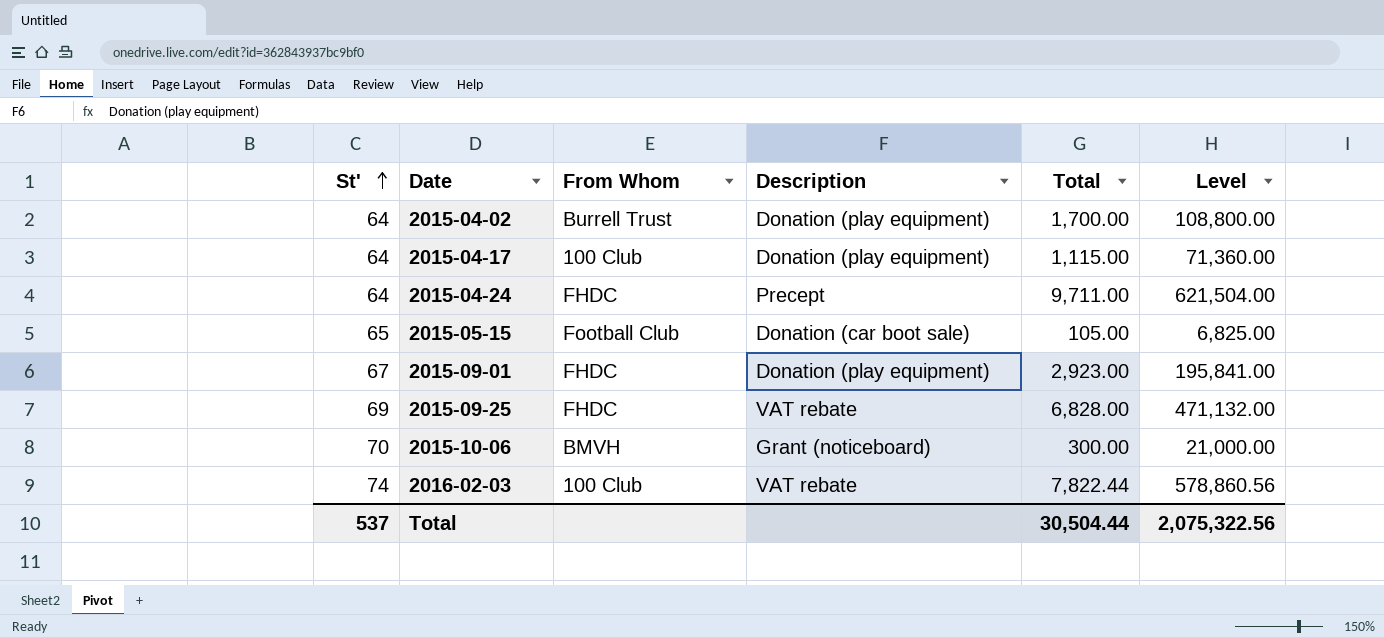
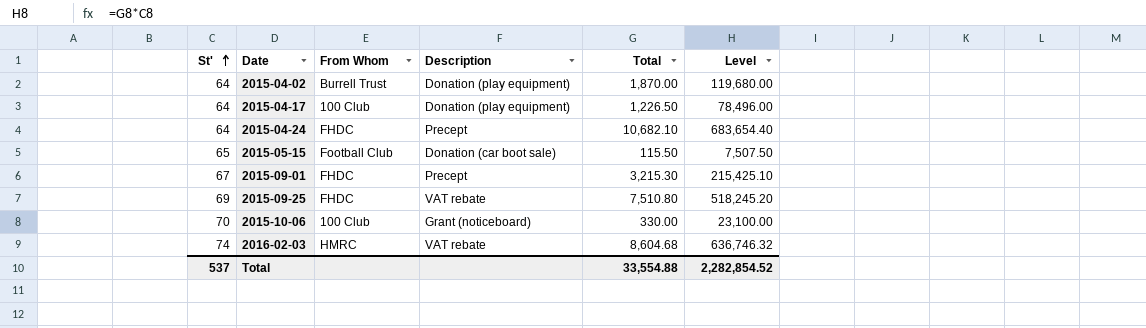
2015-04-02 | Total: 1,700.00 -> 1,870.00
2015-04-02 | Level: 108,800.00 -> 119,680.00
2015-04-17 | Total: 1,115.00 -> 1,226.50
2015-04-17 | Level: 71,360.00 -> 78,496.00
2015-04-24 | Total: 9,711.00 -> 10,682.10
2015-04-24 | Level: 621,504.00 -> 683,654.40
2015-05-15 | Total: 105.00 -> 115.50
2015-05-15 | Level: 6,825.00 -> 7,507.50
2015-09-01 | Description: Donation (play equipment) -> Precept
2015-09-01 | Total: 2,923.00 -> 3,215.30
2015-09-01 | Level: 195,841.00 -> 215,425.10
2015-09-25 | Total: 6,828.00 -> 7,510.80
2015-09-25 | Level: 471,132.00 -> 518,245.20
2015-10-06 | From Whom: BMVH -> 100 Club
2015-10-06 | Total: 300.00 -> 330.00
2015-10-06 | Level: 21,000.00 -> 23,100.00
2016-02-03 | From Whom: 100 Club -> HMRC
2016-02-03 | Total: 7,822.44 -> 8,604.68
2016-02-03 | Level: 578,860.56 -> 636,746.32
Total | Total: 30,504.44 -> 33,554.88
Total | Level: 2,075,322.56 -> 2,282,854.52

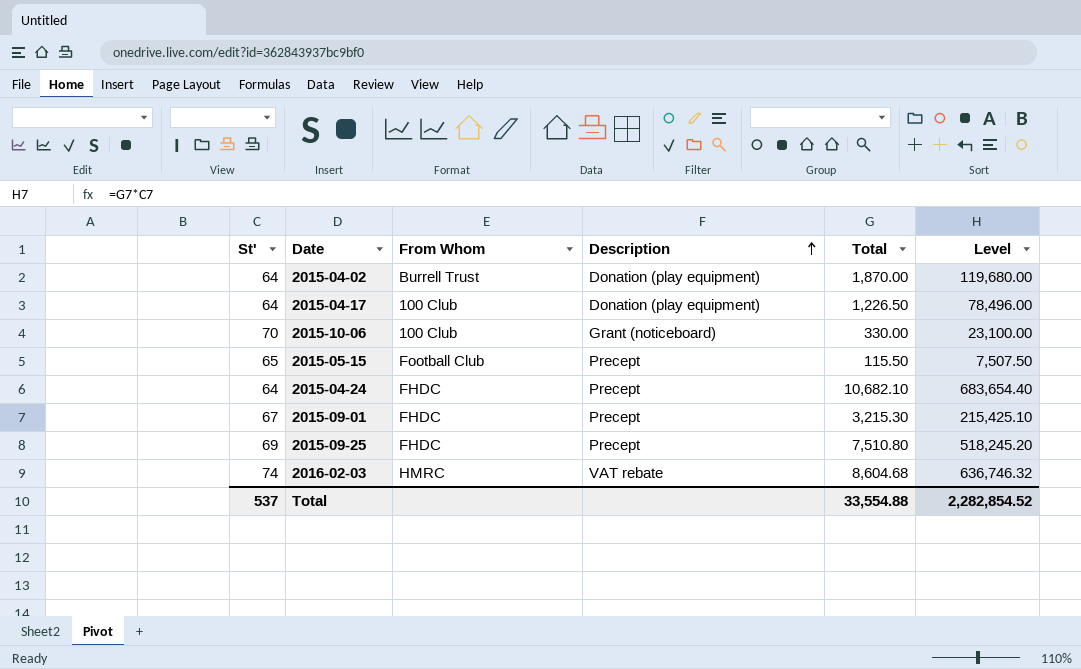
row order: St' ascending -> Description ascending
2015-05-15 | Description: Donation (car boot sale) -> Precept
2015-09-25 | Description: VAT rebate -> Precept

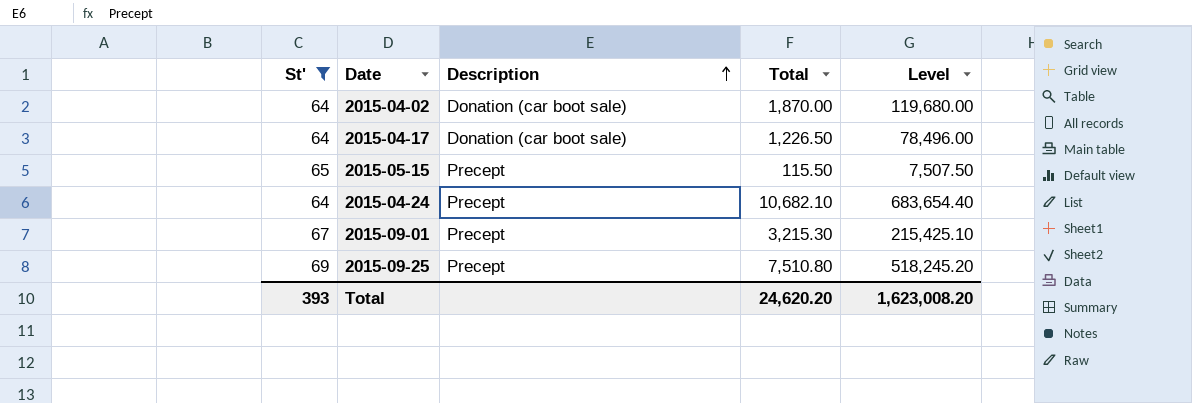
filter: none -> St' <= 69
column From Whom | position: 3 -> none
2015-04-02 | Description: Donation (play equipment) -> Donation (car boot sale)
2015-04-17 | Description: Donation (play equipment) -> Donation (car boot sale)
Total | St': 537 -> 393
Total | Total: 33,554.88 -> 24,620.20
Total | Level: 2,282,854.52 -> 1,623,008.20

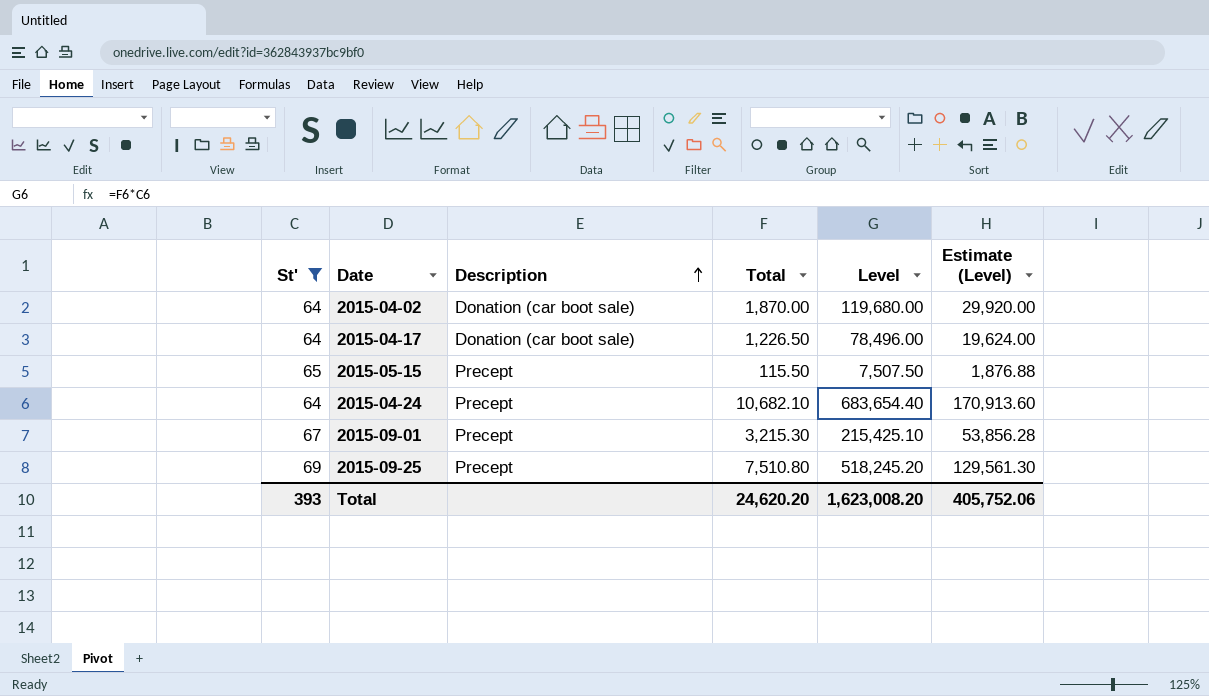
column Estimate (Level) | formula: none -> [Level] * 0.25

